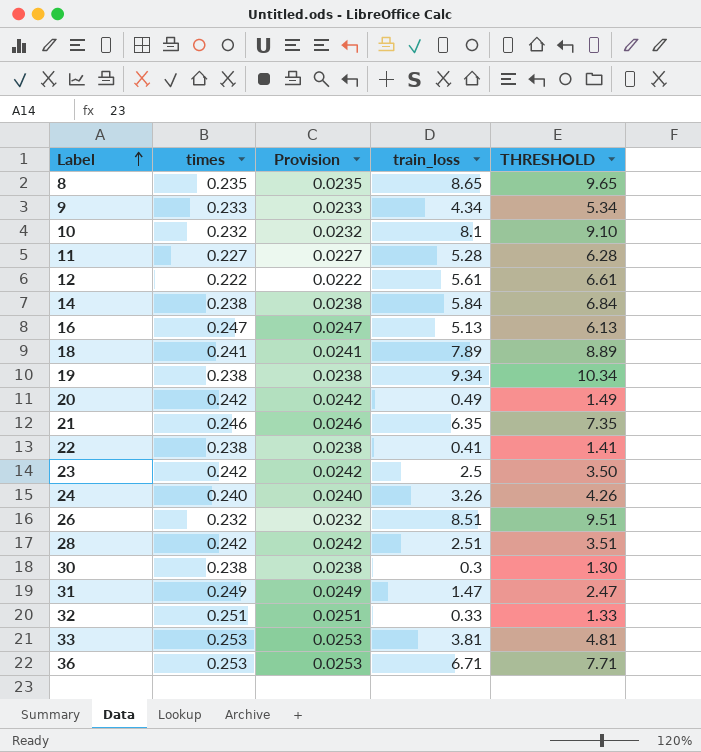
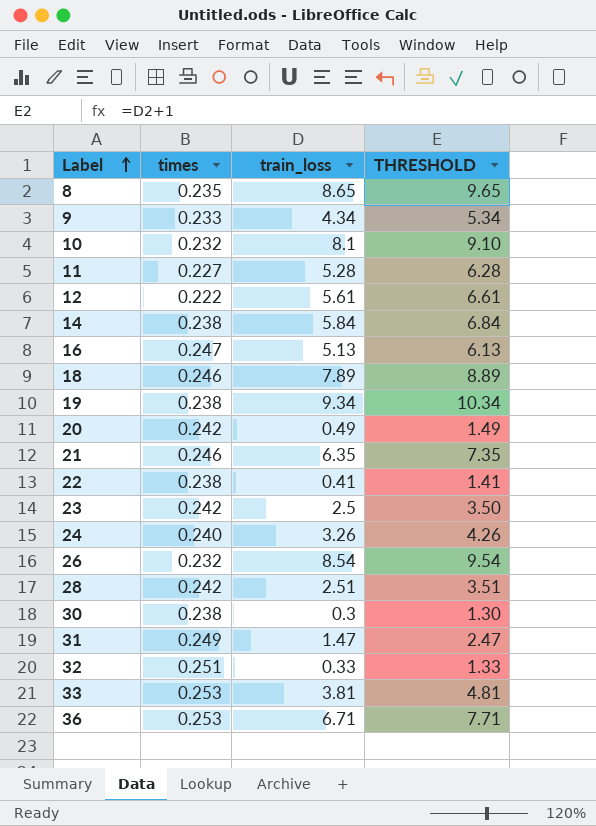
column Provision | formula: [times] * 0.1 -> none
18 | times: 0.241 -> 0.246
26 | train_loss: 8.51 -> 8.54
26 | THRESHOLD: 9.51 -> 9.54

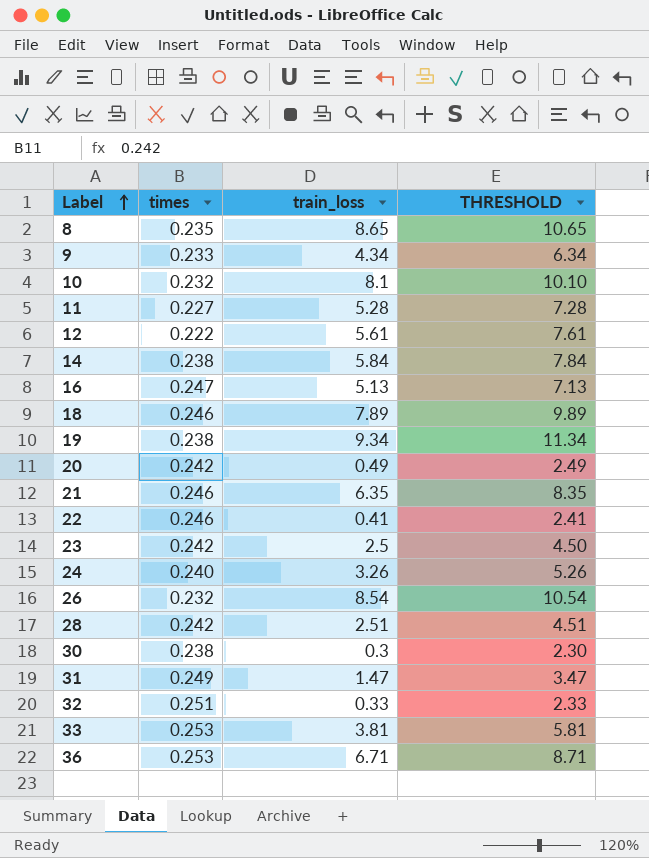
column THRESHOLD | formula: [train_loss] + 1 -> [train_loss] + 2
22 | times: 0.238 -> 0.246

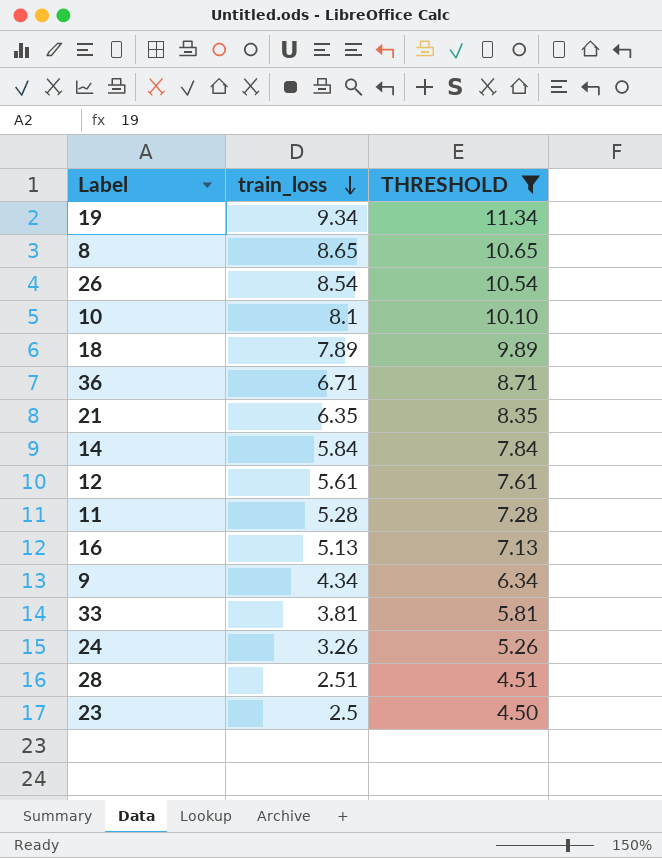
filter: none -> THRESHOLD >= 4.50
row order: Label ascending -> train_loss descending
column times | position: 2 -> none

